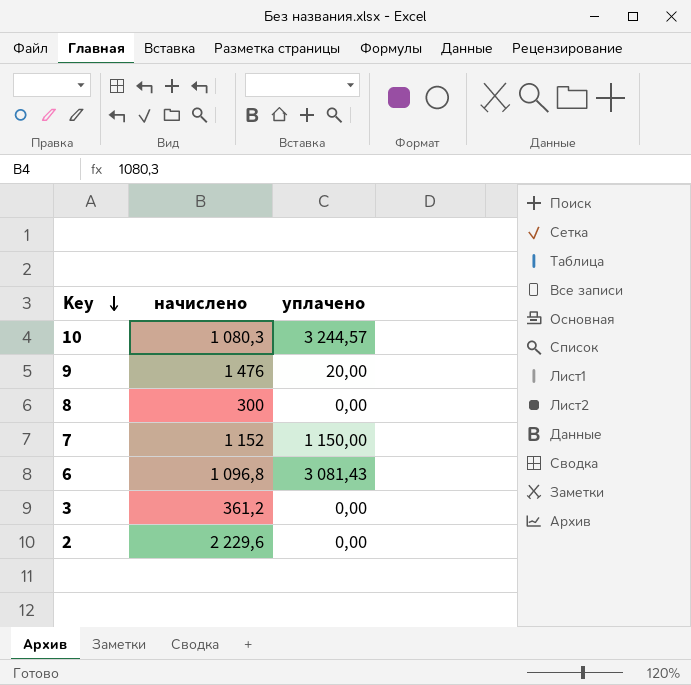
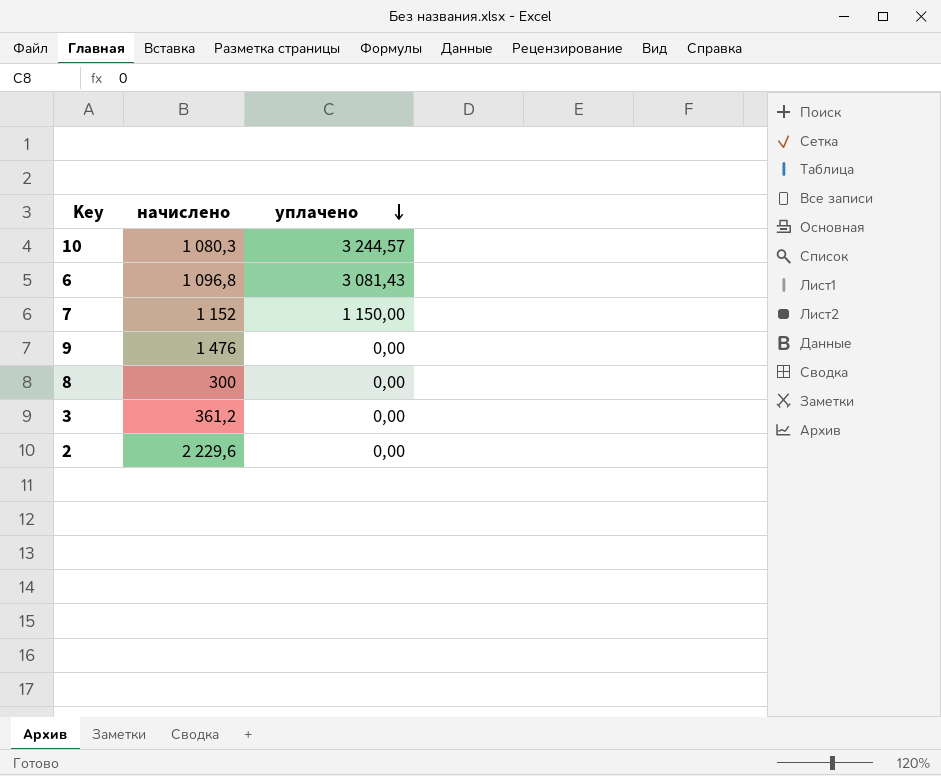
row order: Key descending -> уплачено descending
9 | уплачено: 20,00 -> 0,00

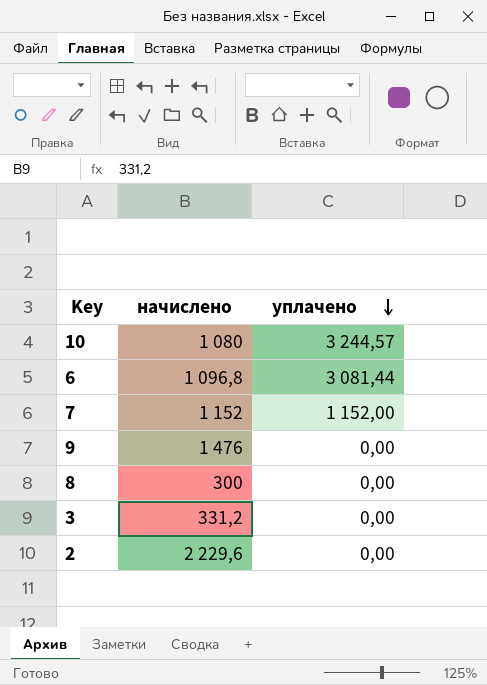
10 | начислено: 1 080,3 -> 1 080
6 | уплачено: 3 081,43 -> 3 081,44
7 | уплачено: 1 150,00 -> 1 152,00
3 | начислено: 361,2 -> 331,2

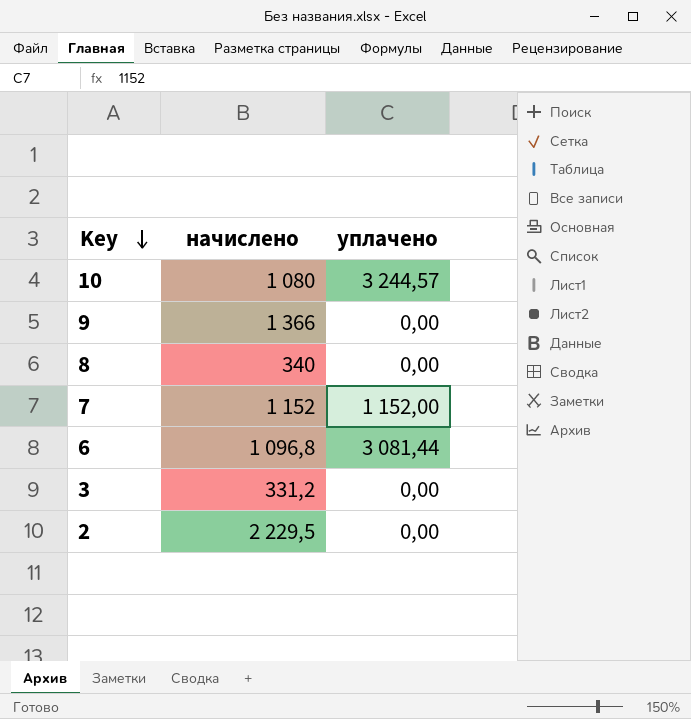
row order: уплачено descending -> Key descending
9 | начислено: 1 476 -> 1 366
8 | начислено: 300 -> 340
2 | начислено: 2 229,6 -> 2 229,5

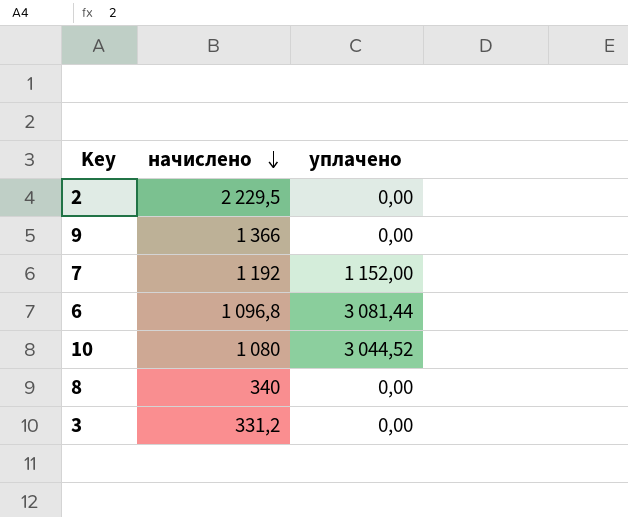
row order: Key descending -> начислено descending
7 | начислено: 1 152 -> 1 192
10 | уплачено: 3 244,57 -> 3 044,52

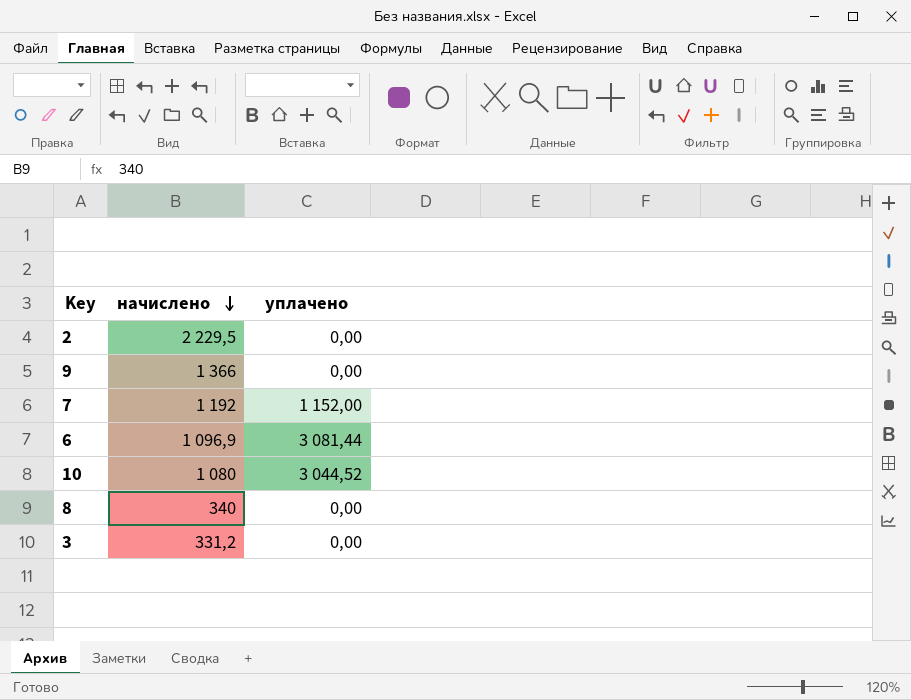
6 | начислено: 1 096,8 -> 1 096,9

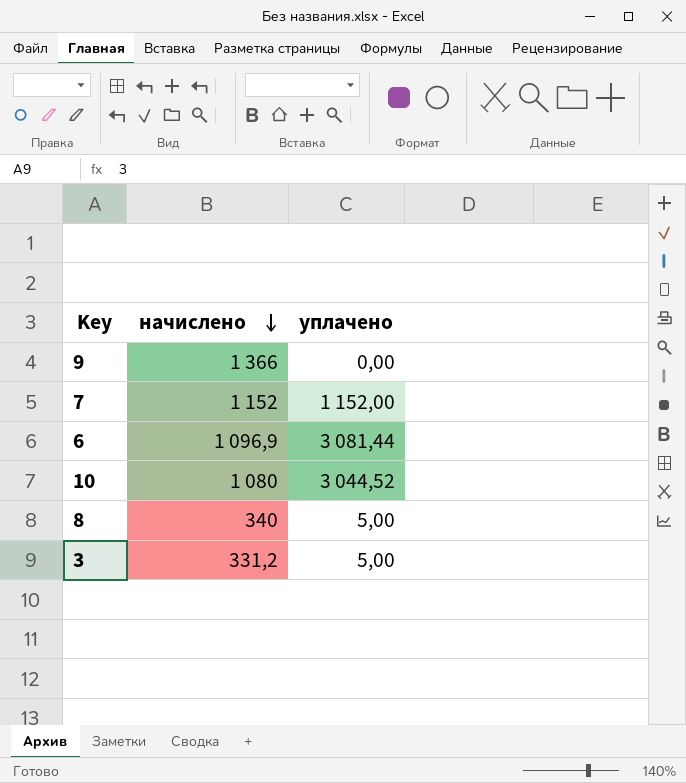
row 2: 2 229,5 | 0,00 -> none
7 | начислено: 1 192 -> 1 152
8 | уплачено: 0,00 -> 5,00
3 | уплачено: 0,00 -> 5,00

